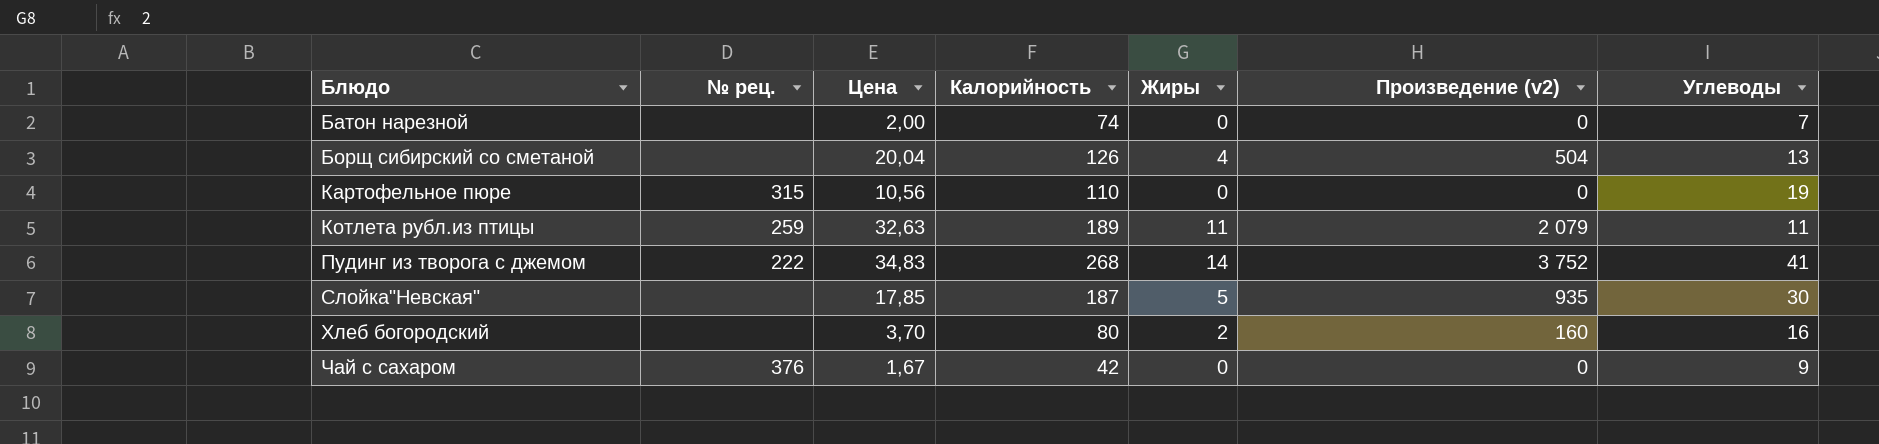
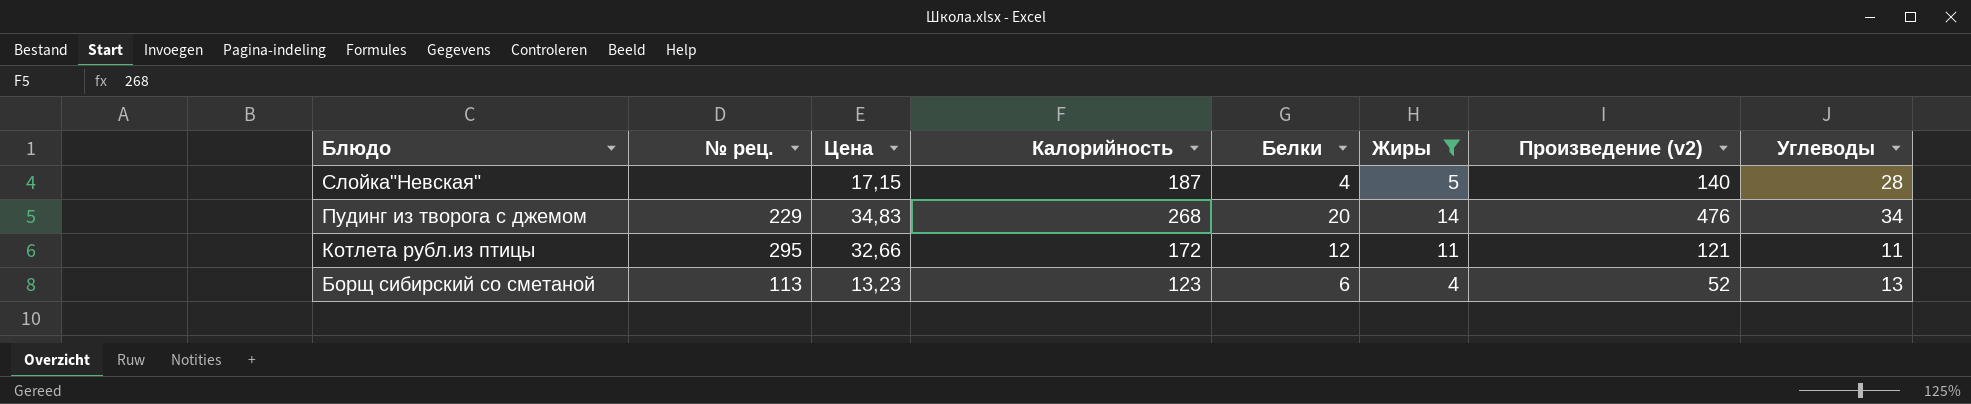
filter: none -> Жиры >= 4
row order: Блюдо ascending -> Блюдо descending
column Белки | position: none -> 5
column Произведение (v2) | formula: [Калорийность] * [Жиры] -> [Жиры] * [Углеводы]
Слойка"Невская" | Цена: 17,85 -> 17,15
Слойка"Невская" | Углеводы: 30 -> 28
Пудинг из творога с джемом | № рец.: 222 -> 229
Пудинг из творога с джемом | Углеводы: 41 -> 34
Котлета рубл.из птицы | № рец.: 259 -> 295
Котлета рубл.из птицы | Цена: 32,63 -> 32,66
Котлета рубл.из птицы | Калорийность: 189 -> 172
Борщ сибирский со сметаной | № рец.: none -> 113
Борщ сибирский со сметаной | Цена: 20,04 -> 13,23
Борщ сибирский со сметаной | Калорийность: 126 -> 123

